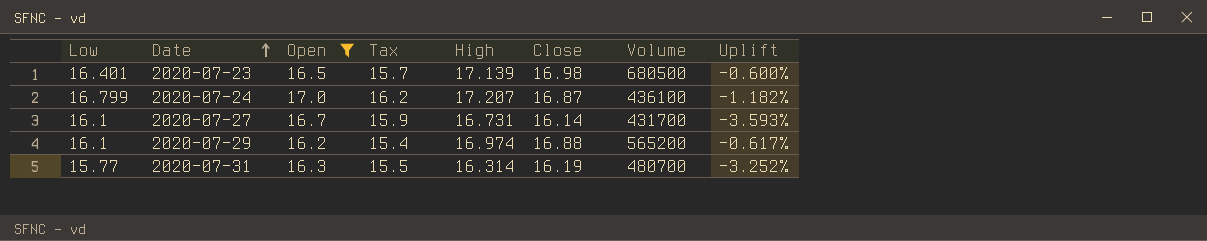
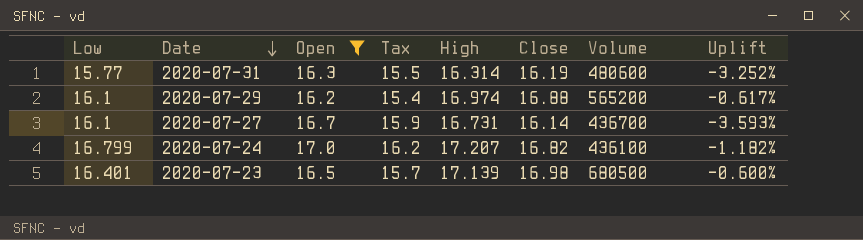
row order: Date ascending -> Date descending
2020-07-31 | Volume: 480700 -> 480600
2020-07-27 | Volume: 431700 -> 436700
2020-07-24 | Close: 16.87 -> 16.82

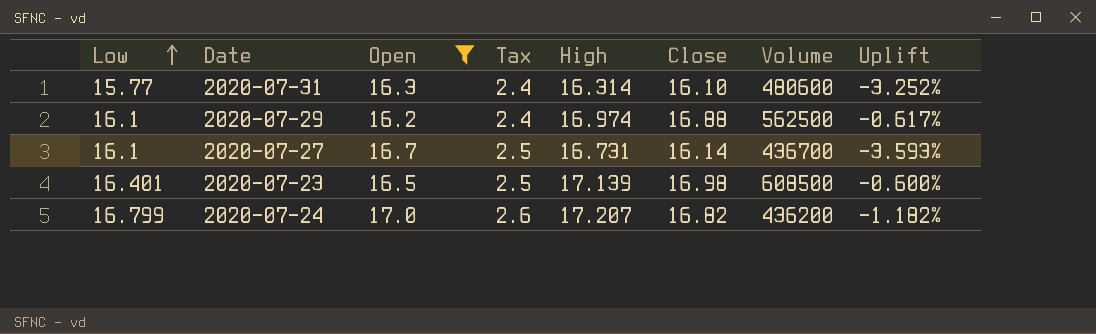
row order: Date descending -> Low ascending
column Tax | formula: [Open] * 0.95 -> [Open] * 0.15
2020-07-31 | Close: 16.19 -> 16.10
2020-07-29 | Volume: 565200 -> 562500
2020-07-23 | Volume: 680500 -> 608500
2020-07-24 | Volume: 436100 -> 436200

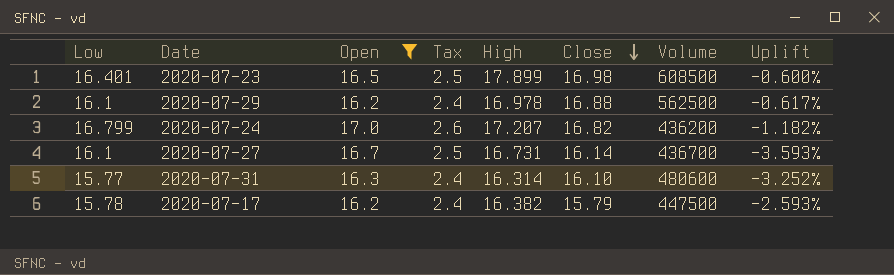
row order: Low ascending -> Close descending
2020-07-23 | High: 17.139 -> 17.899
2020-07-29 | High: 16.974 -> 16.978
row 2020-07-17: none -> 15.78 | 16.2 | 2.4 | 16.382 | 15.79 | 447500 | -2.593%

